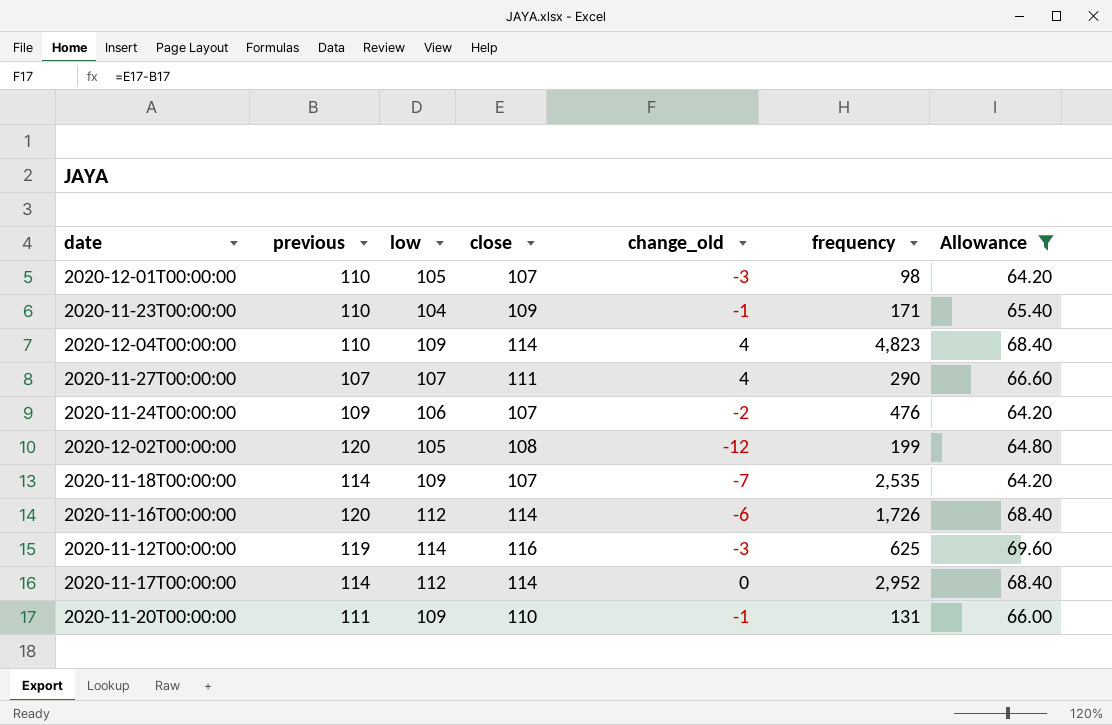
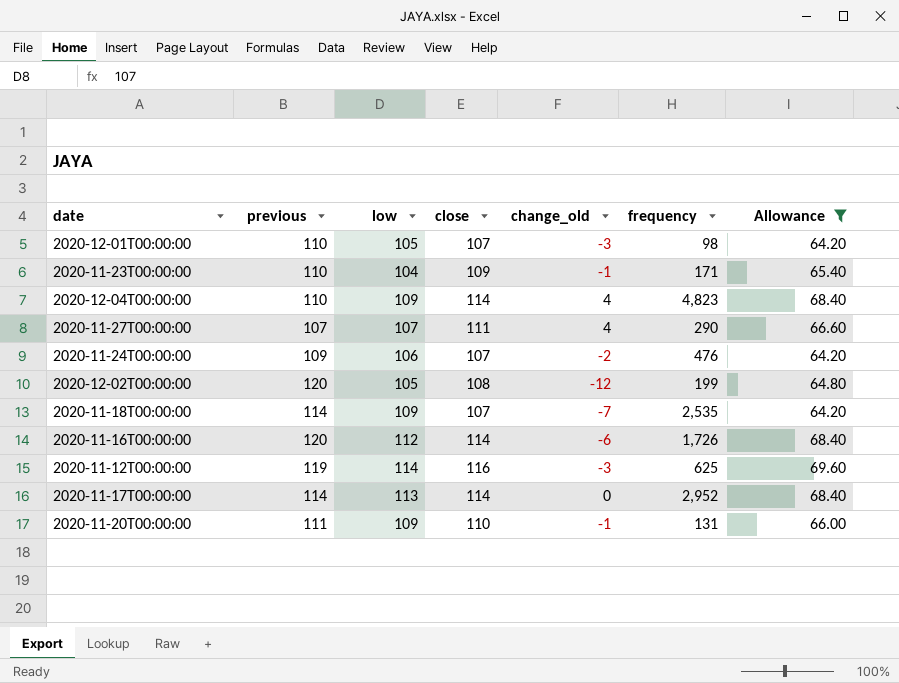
2020-11-17T00:00:00 | low: 112 -> 113

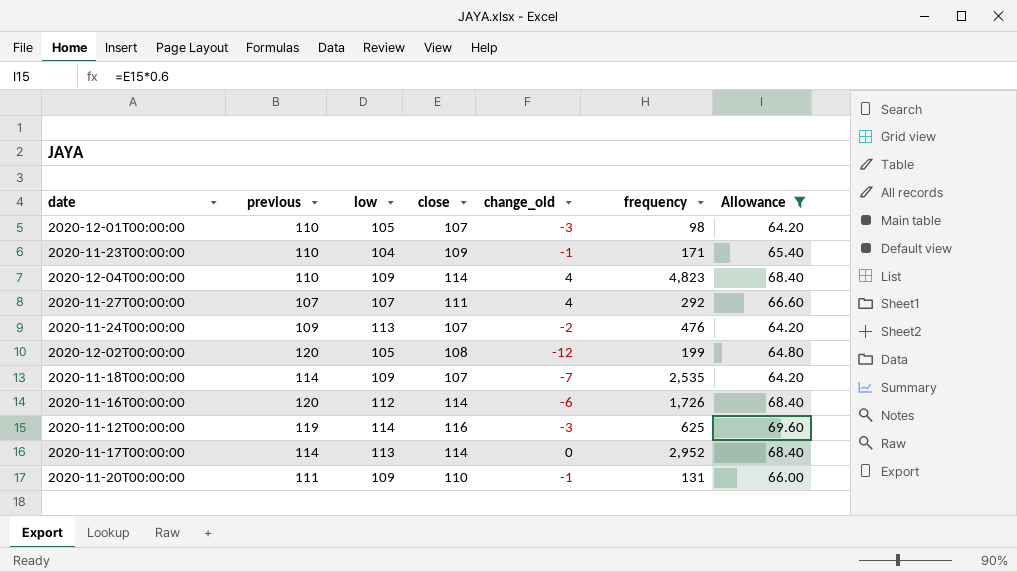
2020-11-27T00:00:00 | frequency: 290 -> 292
2020-11-24T00:00:00 | low: 106 -> 113

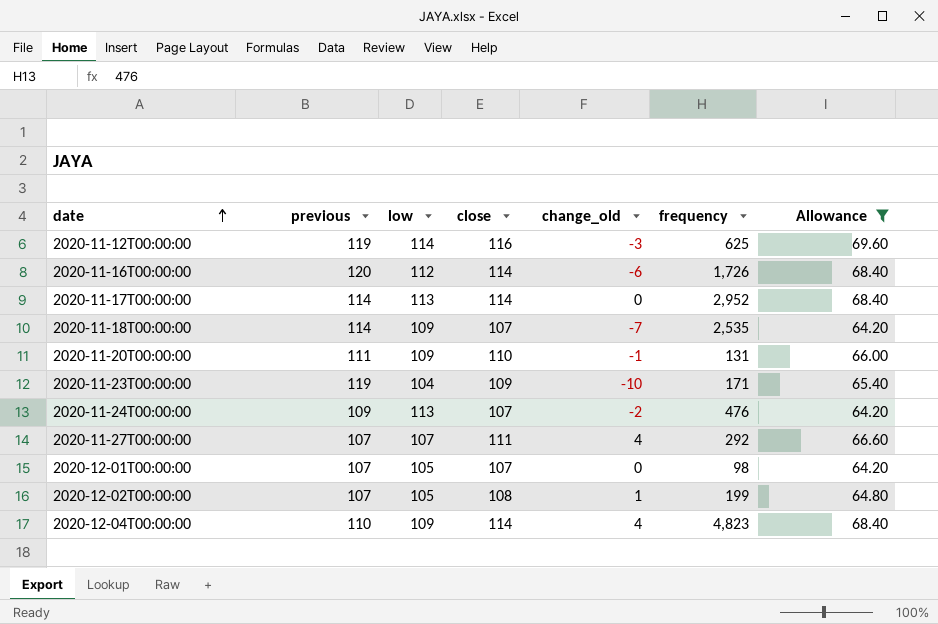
row order: none -> date ascending
2020-11-23T00:00:00 | previous: 110 -> 119
2020-11-23T00:00:00 | change_old: -1 -> -10
2020-12-01T00:00:00 | previous: 110 -> 107
2020-12-01T00:00:00 | change_old: -3 -> 0
2020-12-02T00:00:00 | previous: 120 -> 107
2020-12-02T00:00:00 | change_old: -12 -> 1

